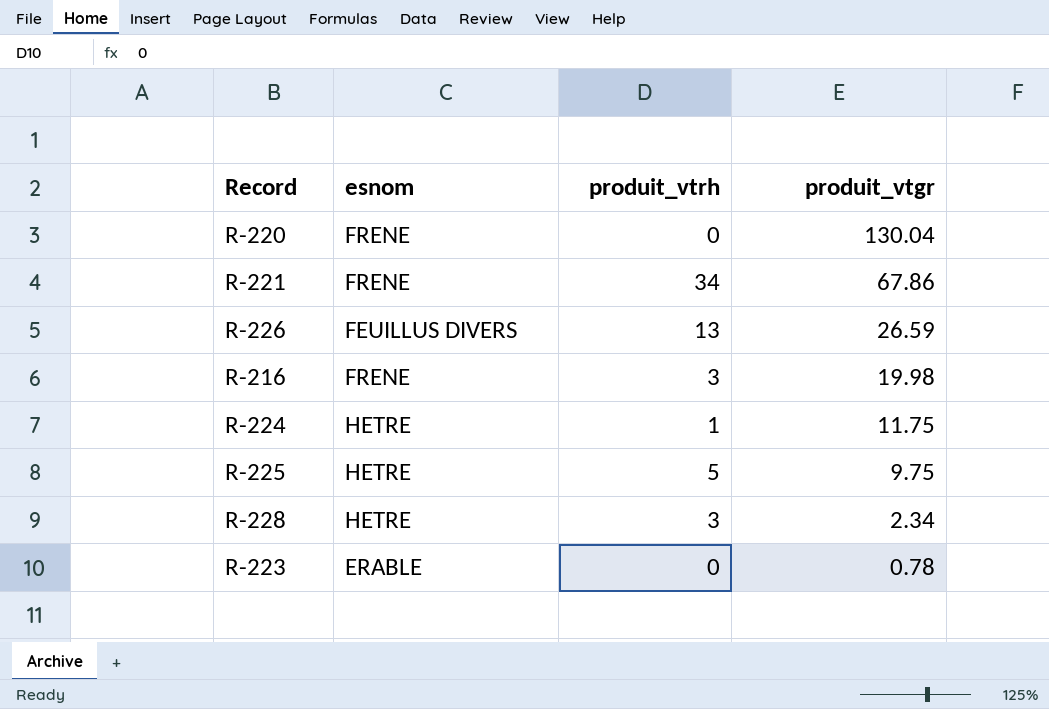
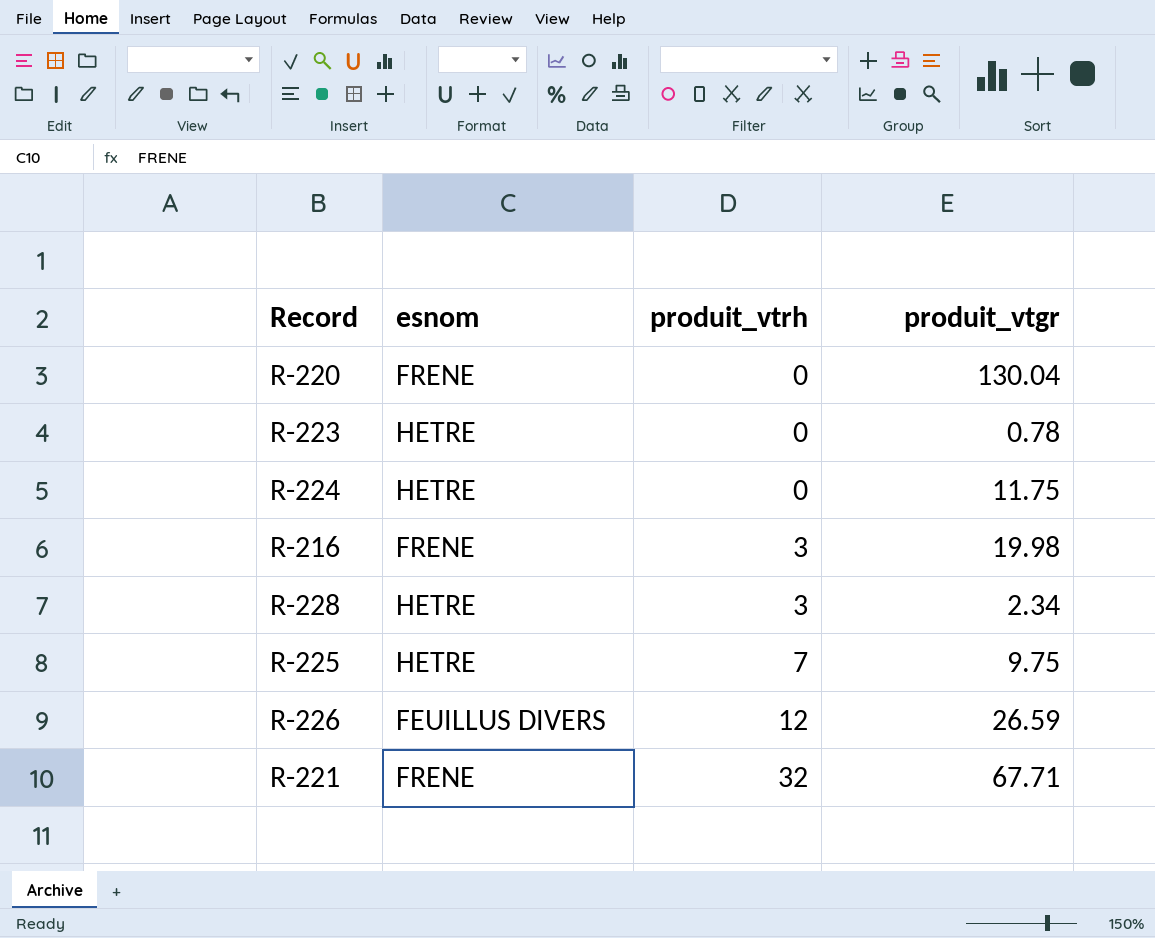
row order: produit_vtgr descending -> produit_vtrh ascending
R-223 | esnom: ERABLE -> HETRE
R-224 | produit_vtrh: 1 -> 0
R-225 | produit_vtrh: 5 -> 7
R-226 | produit_vtrh: 13 -> 12
R-221 | produit_vtrh: 34 -> 32
R-221 | produit_vtgr: 67.86 -> 67.71

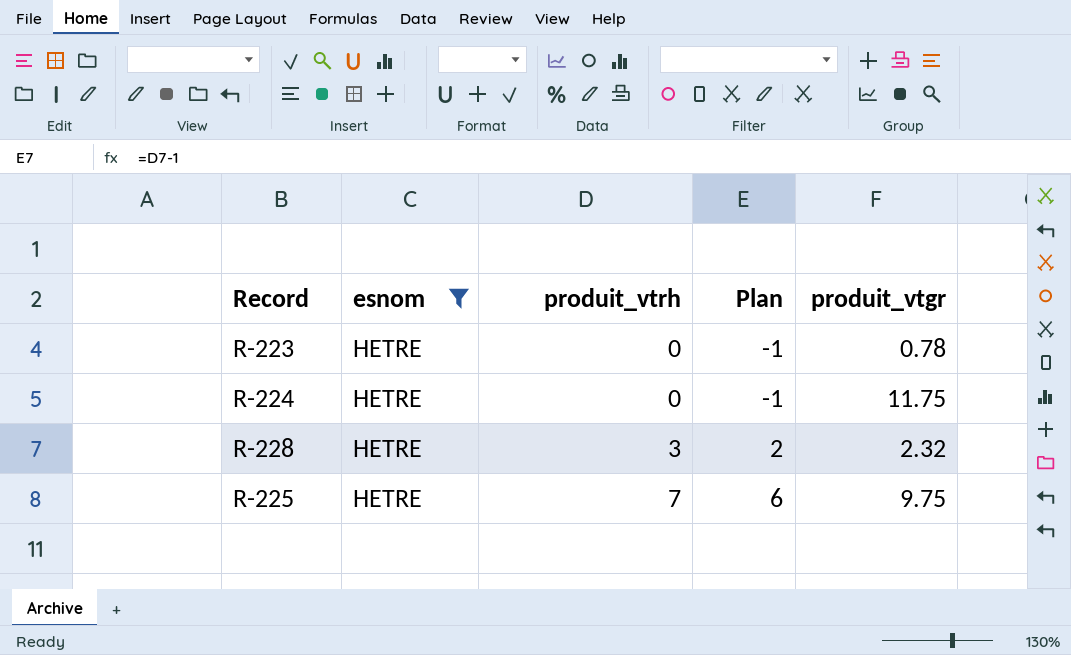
filter: none -> esnom = HETRE
column Plan | formula: none -> [produit_vtrh] - 1
R-228 | produit_vtgr: 2.34 -> 2.32

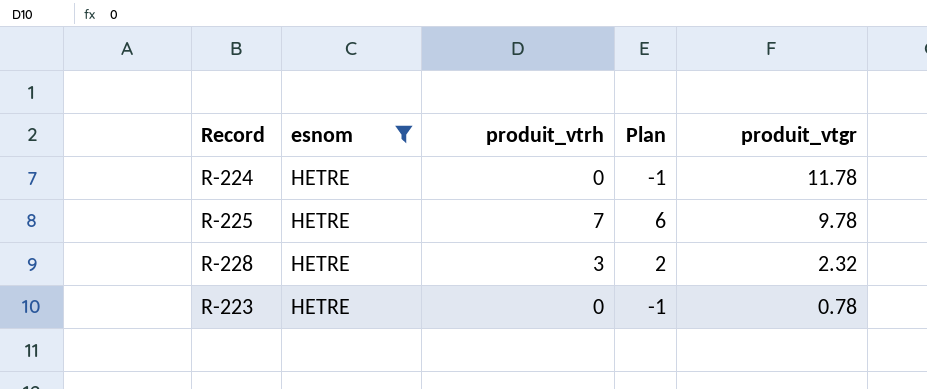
row order: produit_vtrh ascending -> produit_vtgr descending
R-224 | produit_vtgr: 11.75 -> 11.78
R-225 | produit_vtgr: 9.75 -> 9.78

